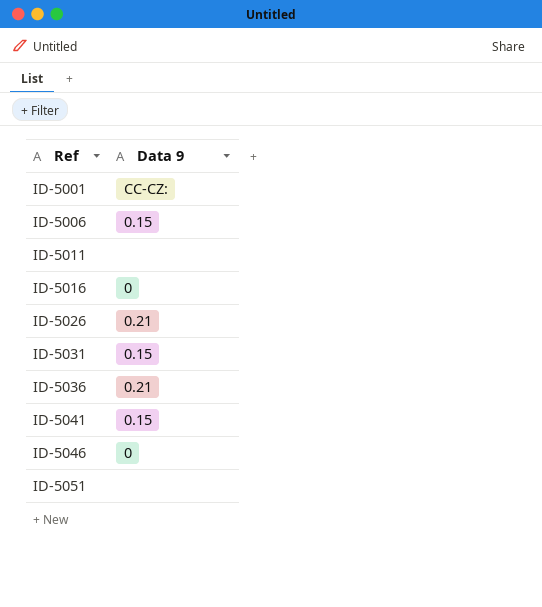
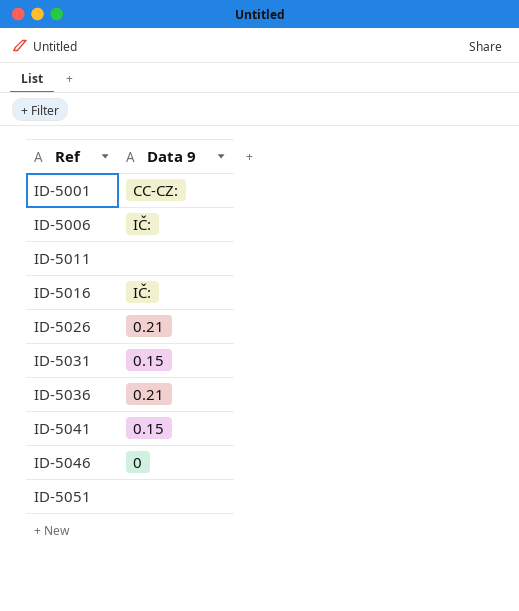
ID-5006 | Data 9: 0.15 -> IČ:
ID-5016 | Data 9: 0 -> IČ:

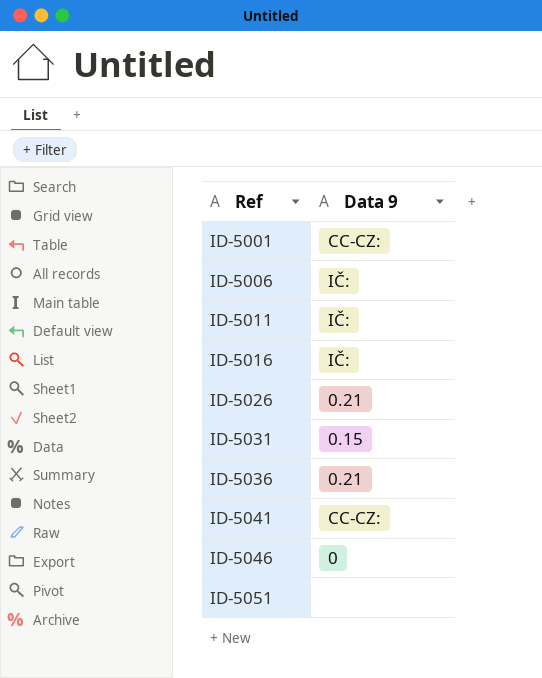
ID-5011 | Data 9: none -> IČ:
ID-5041 | Data 9: 0.15 -> CC-CZ:

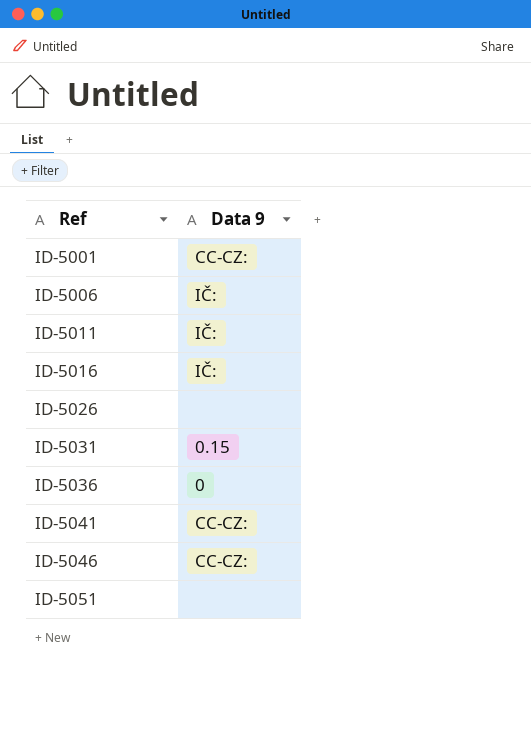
ID-5026 | Data 9: 0.21 -> none
ID-5036 | Data 9: 0.21 -> 0
ID-5046 | Data 9: 0 -> CC-CZ:

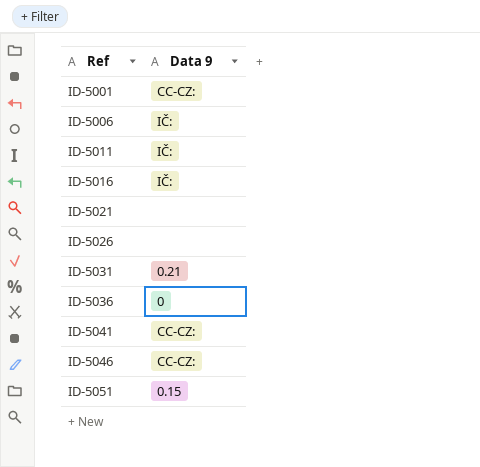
row ID-5021: none -> none
ID-5031 | Data 9: 0.15 -> 0.21
ID-5051 | Data 9: none -> 0.15

